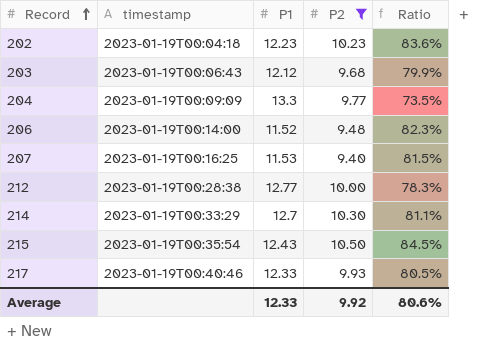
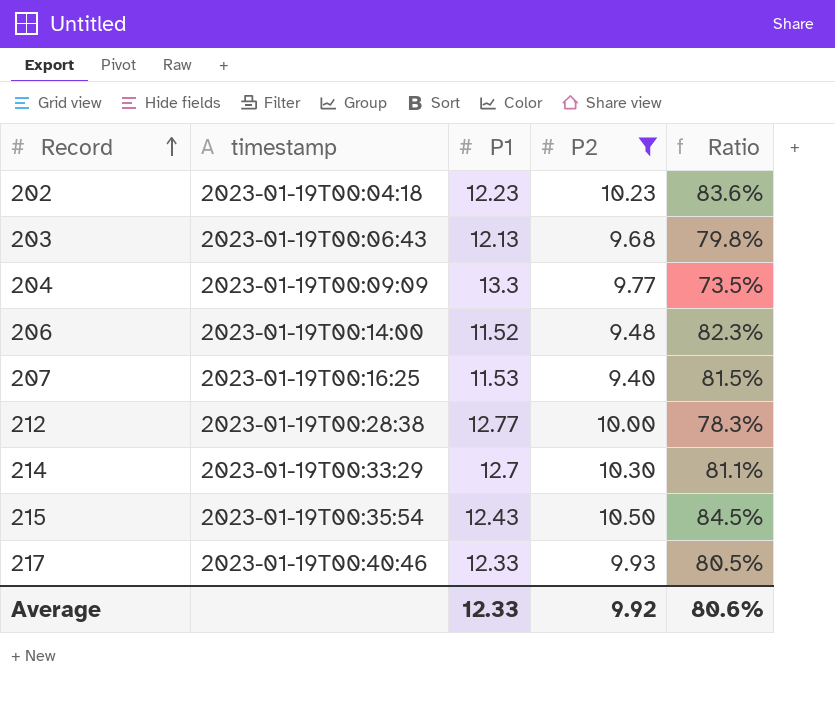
203 | P1: 12.12 -> 12.13
203 | Ratio: 79.9% -> 79.8%

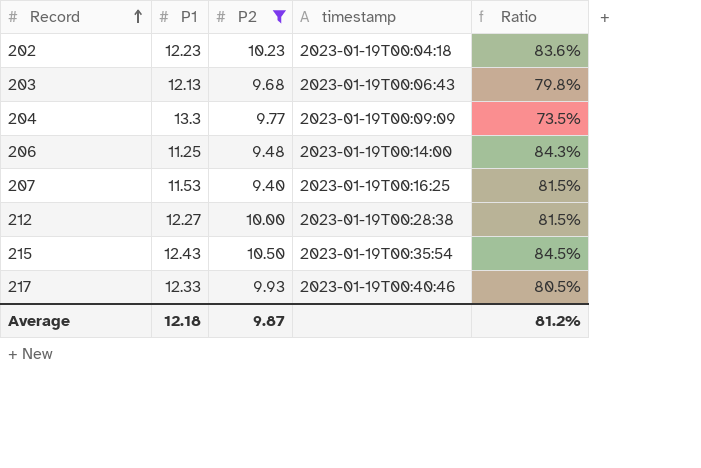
column timestamp | position: 2 -> 4
row 214: 2023-01-19T00:33:29 | 12.7 | 10.30 | 81.1% -> none
206 | P1: 11.52 -> 11.25
206 | Ratio: 82.3% -> 84.3%
212 | P1: 12.77 -> 12.27
212 | Ratio: 78.3% -> 81.5%
Average | P1: 12.33 -> 12.18
Average | P2: 9.92 -> 9.87
Average | Ratio: 80.6% -> 81.2%

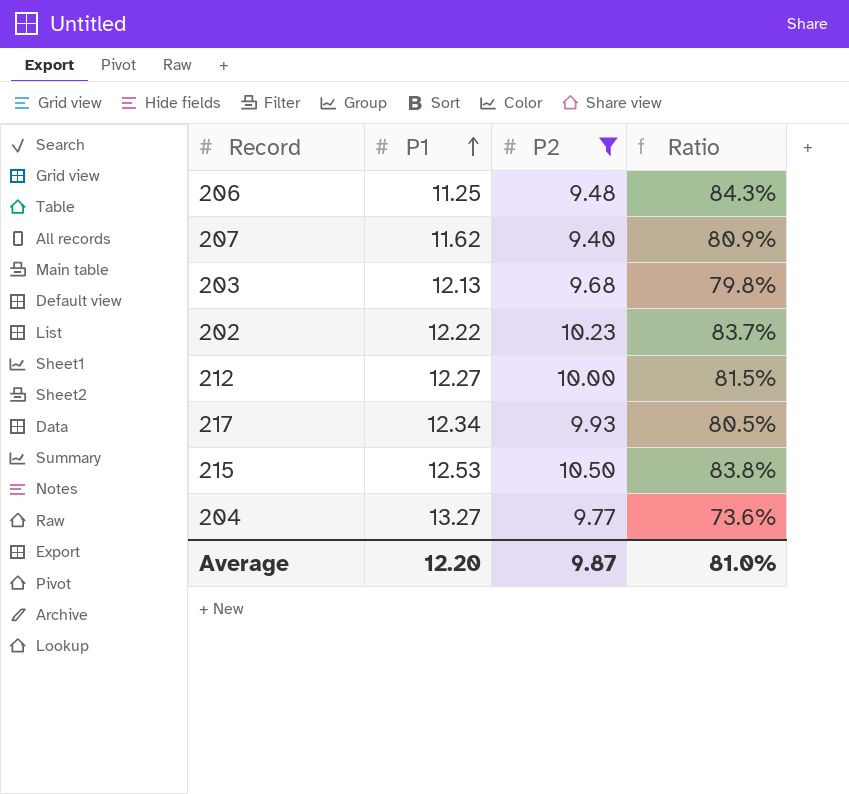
row order: Record ascending -> P1 ascending
column timestamp | position: 4 -> none
207 | P1: 11.53 -> 11.62
207 | Ratio: 81.5% -> 80.9%
202 | P1: 12.23 -> 12.22
202 | Ratio: 83.6% -> 83.7%
217 | P1: 12.33 -> 12.34
215 | P1: 12.43 -> 12.53
215 | Ratio: 84.5% -> 83.8%
204 | P1: 13.3 -> 13.27
204 | Ratio: 73.5% -> 73.6%
Average | P1: 12.18 -> 12.20
Average | Ratio: 81.2% -> 81.0%

